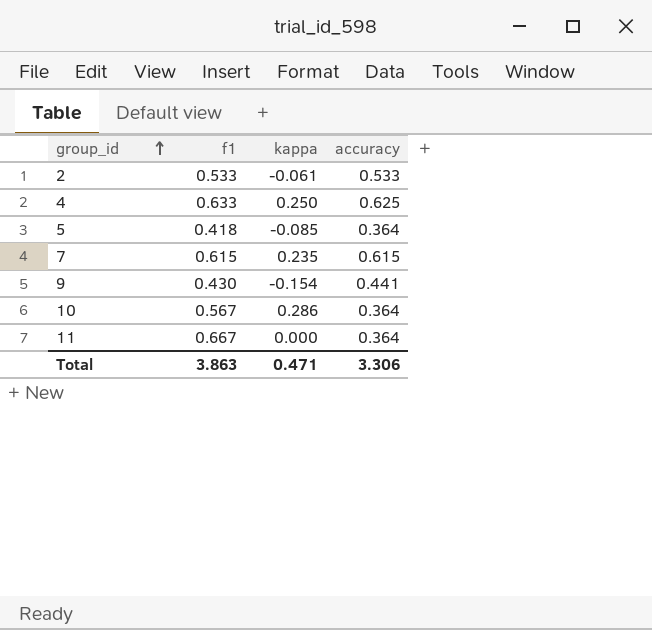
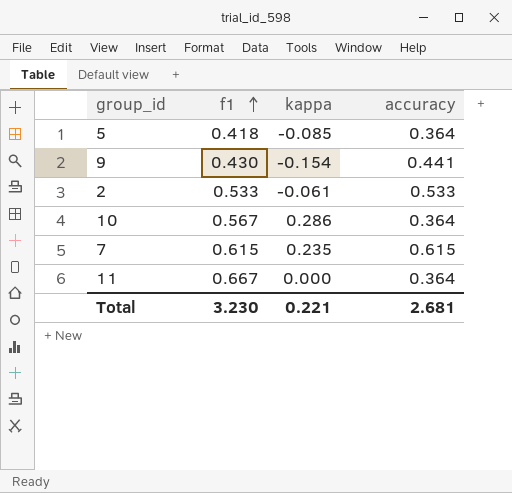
row order: group_id ascending -> f1 ascending
row 4: 0.633 | 0.250 | 0.625 -> none
Total | f1: 3.863 -> 3.230
Total | kappa: 0.471 -> 0.221
Total | accuracy: 3.306 -> 2.681

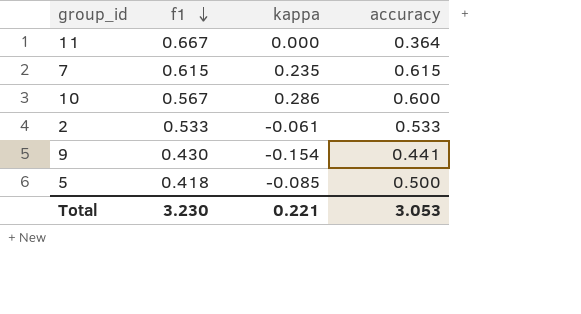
row order: f1 ascending -> f1 descending
10 | accuracy: 0.364 -> 0.600
5 | accuracy: 0.364 -> 0.500
Total | accuracy: 2.681 -> 3.053

